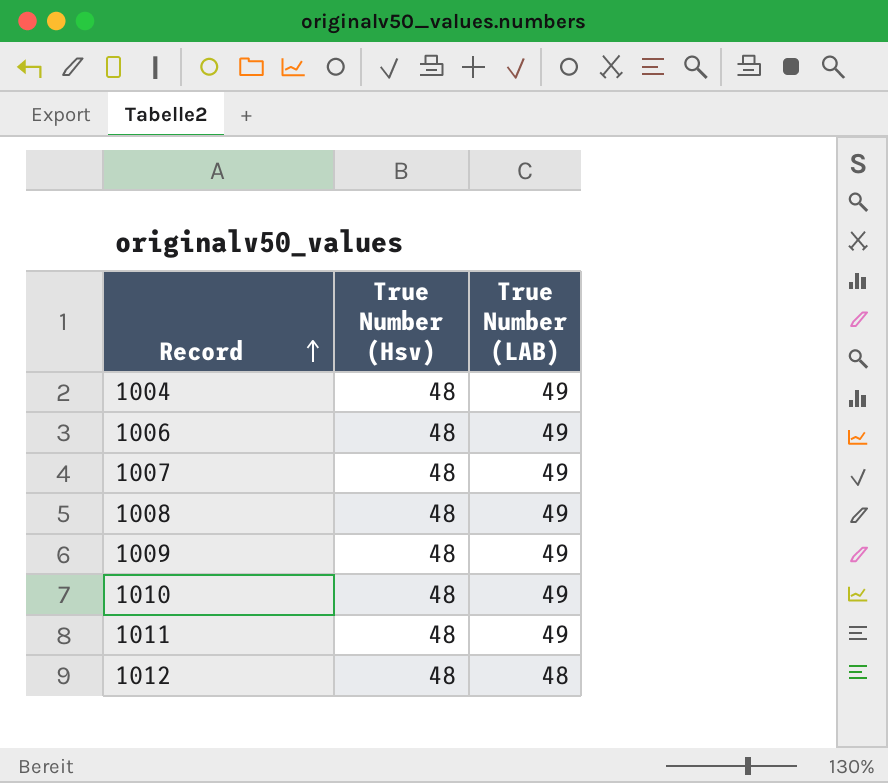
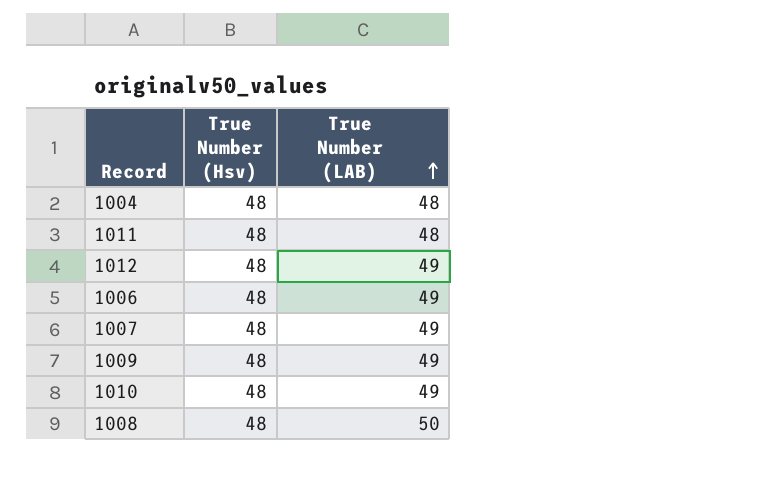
row order: Record ascending -> True Number (LAB) ascending
1004 | True Number (LAB): 49 -> 48
1011 | True Number (LAB): 49 -> 48
1012 | True Number (LAB): 48 -> 49
1008 | True Number (LAB): 49 -> 50

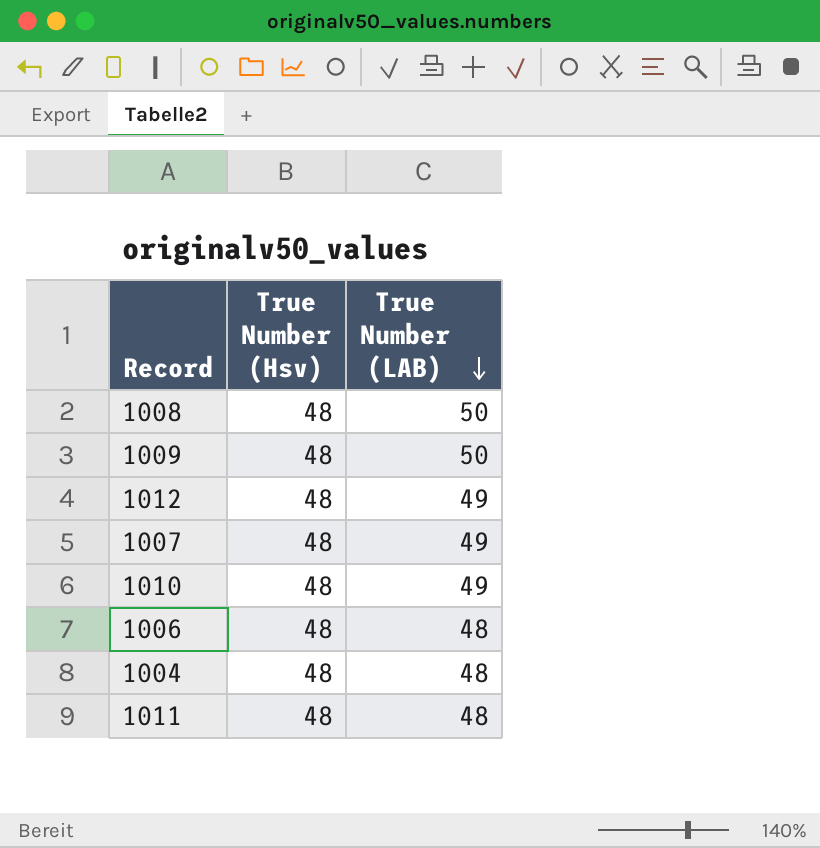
row order: True Number (LAB) ascending -> True Number (LAB) descending
1009 | True Number (LAB): 49 -> 50
1006 | True Number (LAB): 49 -> 48

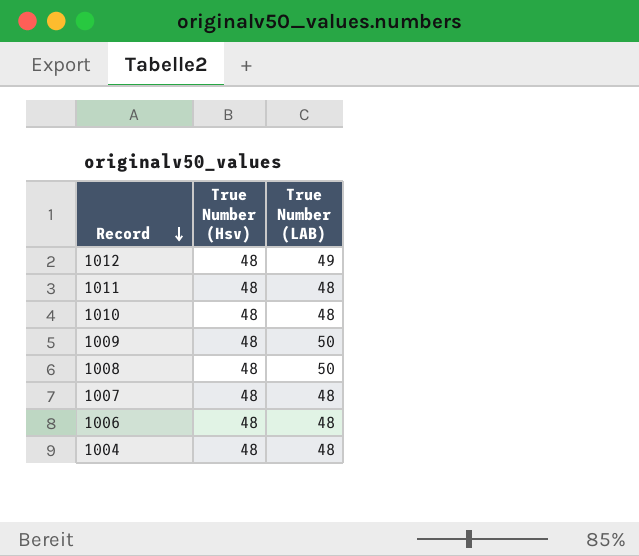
row order: True Number (LAB) descending -> Record descending
1010 | True Number (LAB): 49 -> 48
1007 | True Number (LAB): 49 -> 48

